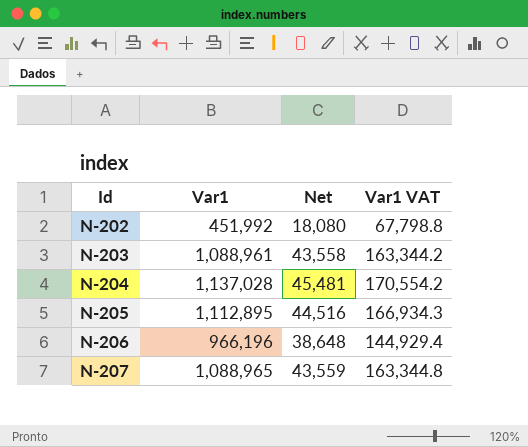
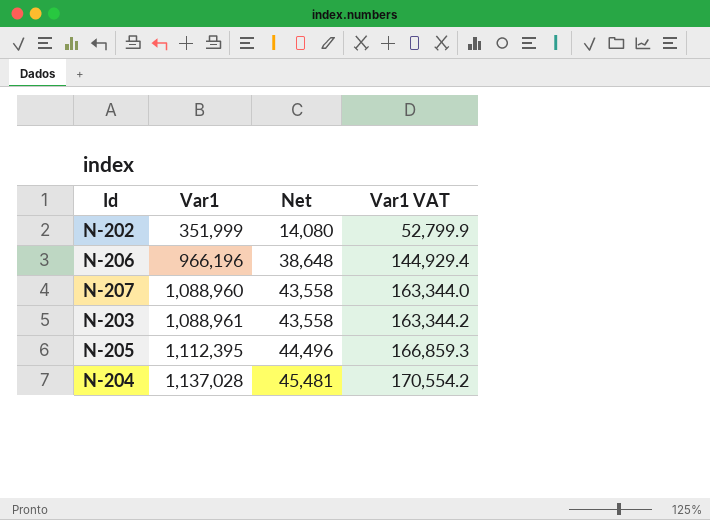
row order: Id ascending -> Var1 ascending
N-202 | Var1: 451,992 -> 351,999
N-202 | Net: 18,080 -> 14,080
N-202 | Var1 VAT: 67,798.8 -> 52,799.9
N-207 | Var1: 1,088,965 -> 1,088,960
N-207 | Net: 43,559 -> 43,558
N-207 | Var1 VAT: 163,344.8 -> 163,344.0
N-205 | Var1: 1,112,895 -> 1,112,395
N-205 | Net: 44,516 -> 44,496
N-205 | Var1 VAT: 166,934.3 -> 166,859.3

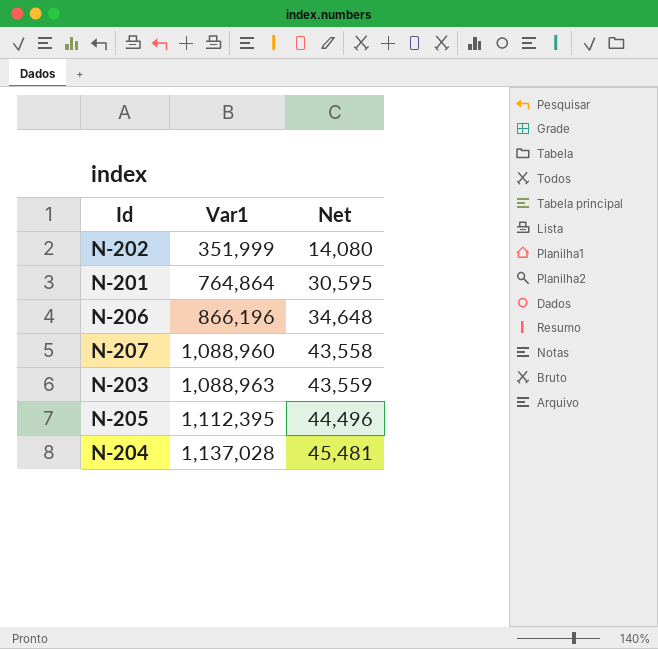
column Var1 VAT | formula: [Var1] * 0.15 -> none
row N-201: none -> 764,864 | 30,595
N-206 | Var1: 966,196 -> 866,196
N-206 | Net: 38,648 -> 34,648
N-203 | Var1: 1,088,961 -> 1,088,963
N-203 | Net: 43,558 -> 43,559

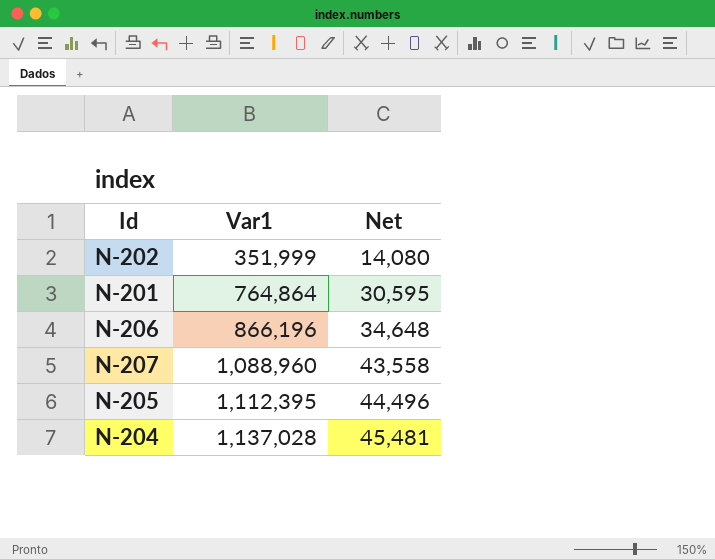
row N-203: 1,088,963 | 43,559 -> none

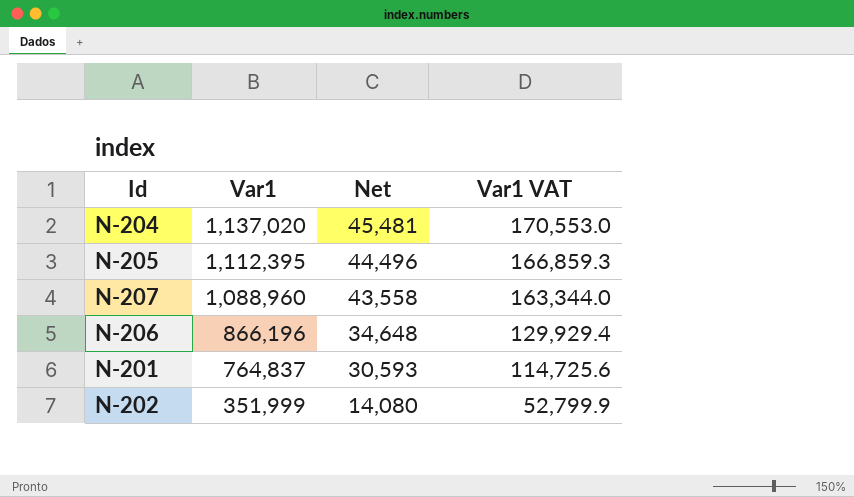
row order: Var1 ascending -> Var1 descending
column Var1 VAT | formula: none -> [Var1] * 0.15
N-204 | Var1: 1,137,028 -> 1,137,020
N-201 | Var1: 764,864 -> 764,837
N-201 | Net: 30,595 -> 30,593

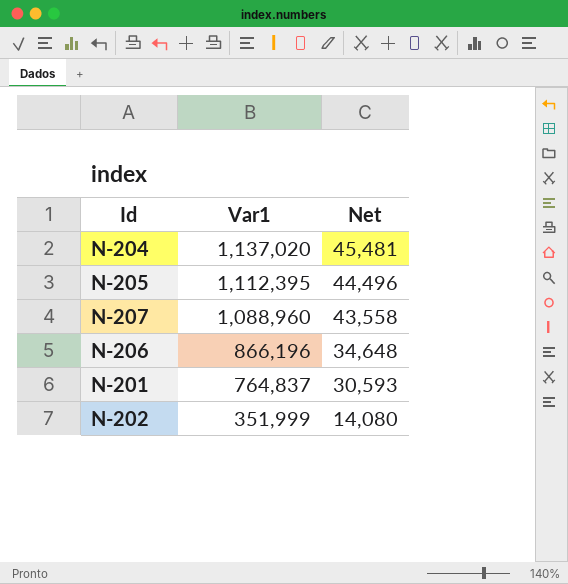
column Var1 VAT | formula: [Var1] * 0.15 -> none

